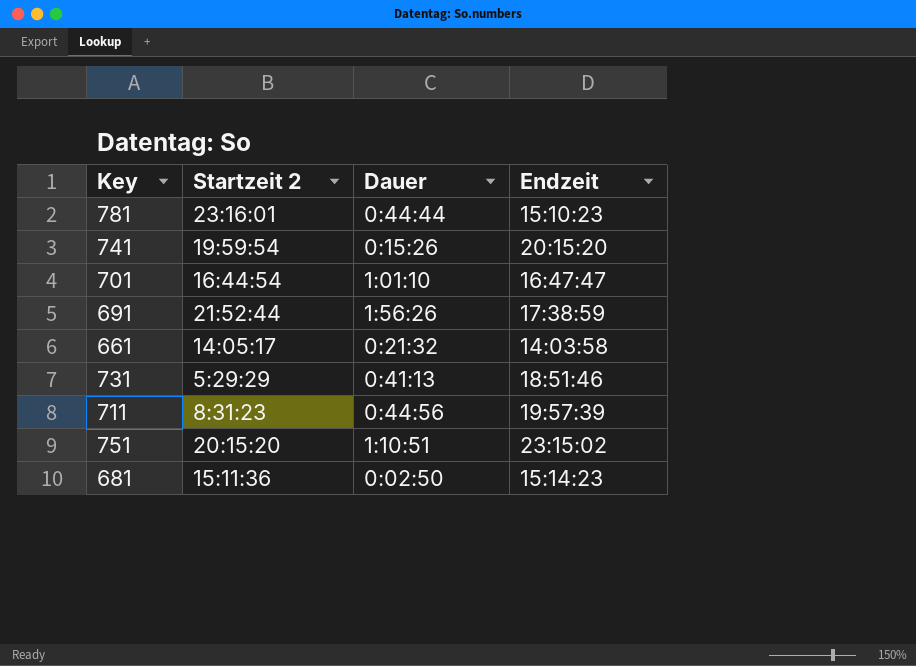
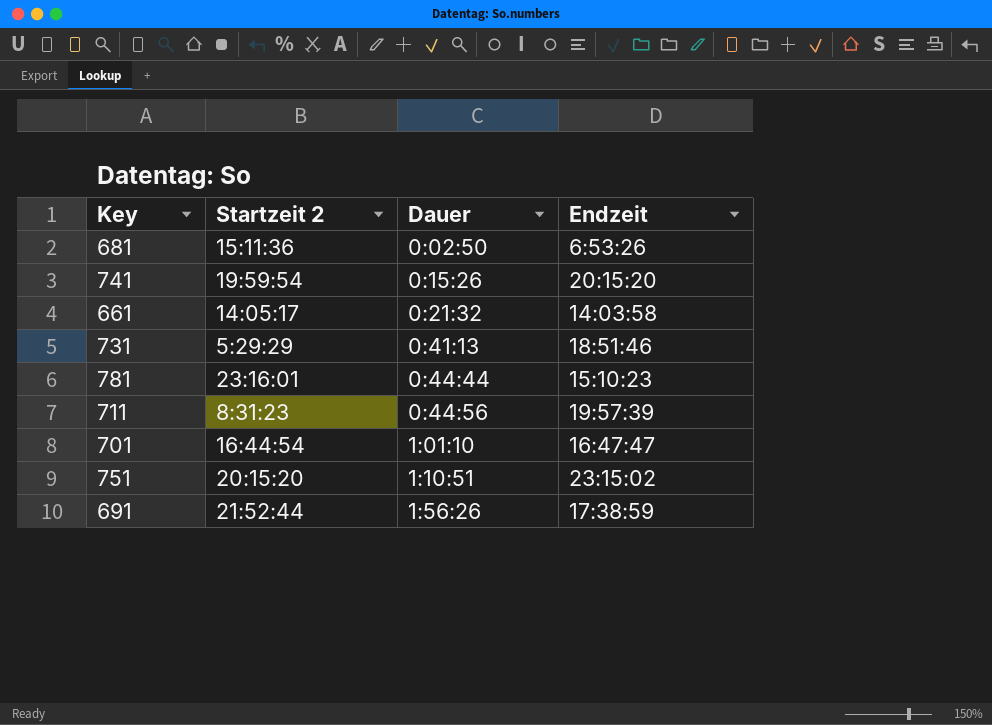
row order: none -> Dauer ascending
681 | Endzeit: 15:14:23 -> 6:53:26

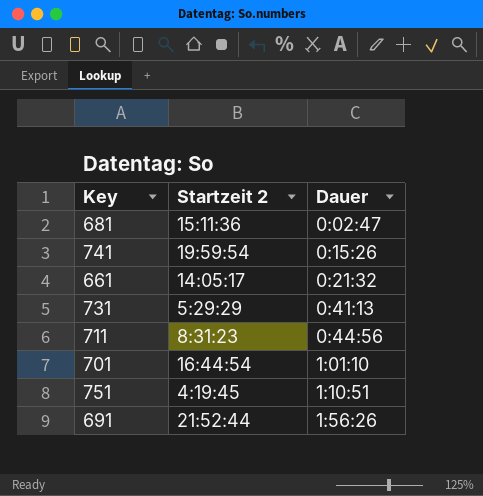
column Endzeit | position: 4 -> none
row 781: 23:16:01 | 0:44:44 | 15:10:23 -> none
681 | Dauer: 0:02:50 -> 0:02:47
751 | Startzeit 2: 20:15:20 -> 4:19:45

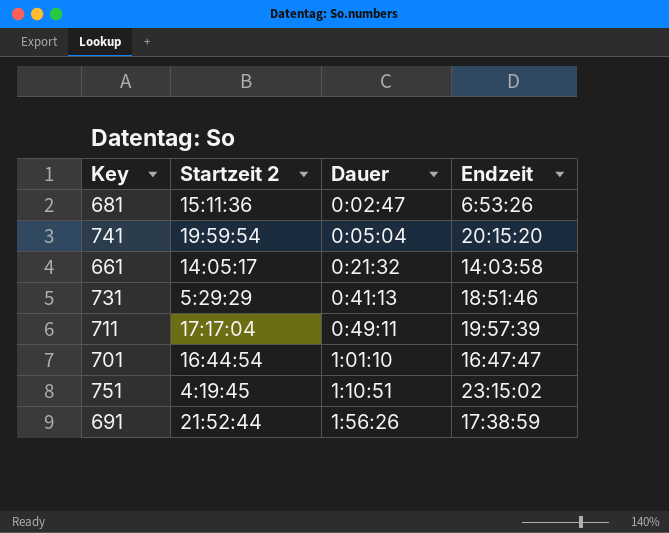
column Endzeit | position: none -> 4
741 | Dauer: 0:15:26 -> 0:05:04
711 | Startzeit 2: 8:31:23 -> 17:17:04
711 | Dauer: 0:44:56 -> 0:49:11

